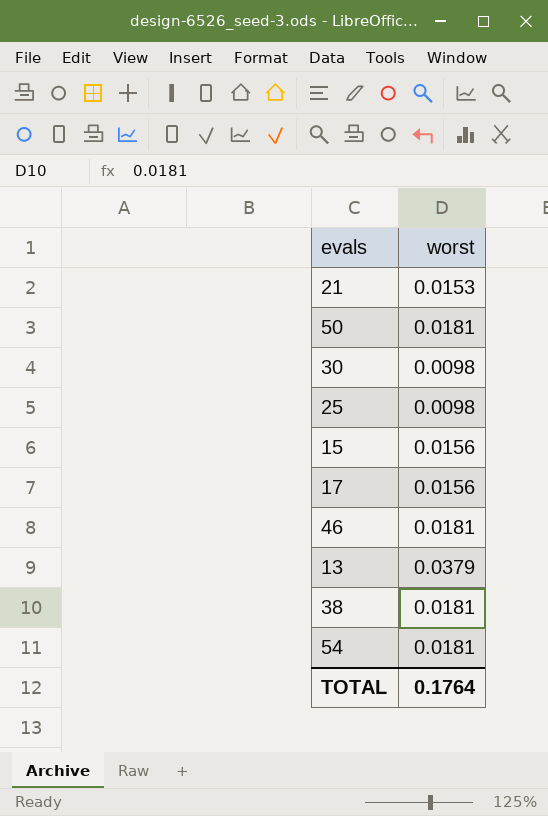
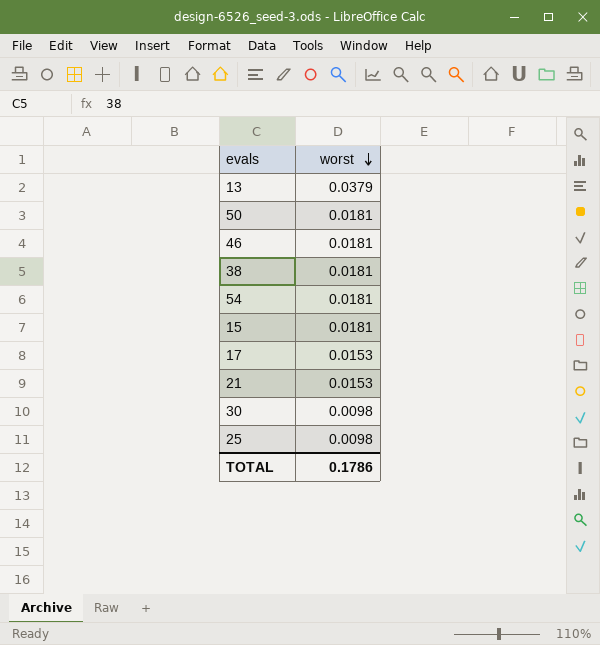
row order: none -> worst descending
15 | worst: 0.0156 -> 0.0181
17 | worst: 0.0156 -> 0.0153
TOTAL | worst: 0.1764 -> 0.1786

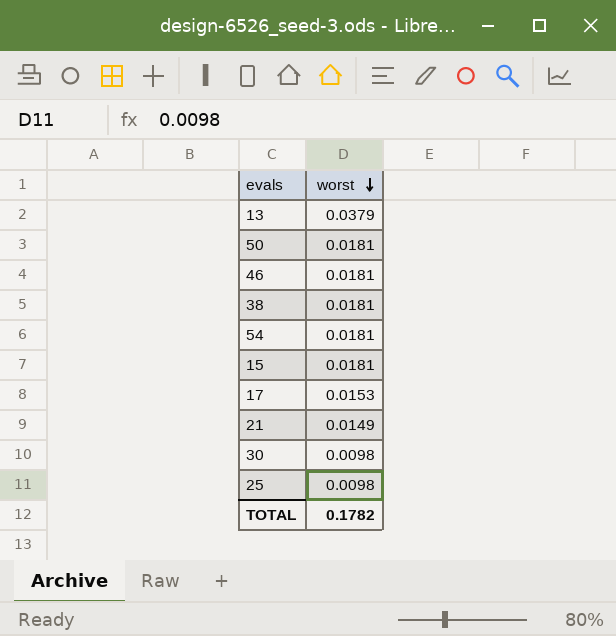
21 | worst: 0.0153 -> 0.0149
TOTAL | worst: 0.1786 -> 0.1782

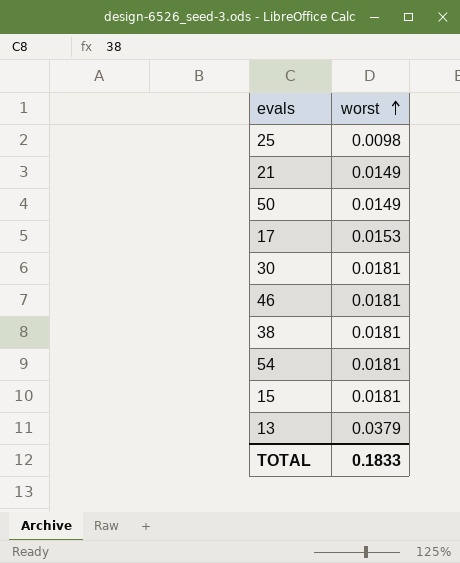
row order: worst descending -> worst ascending
50 | worst: 0.0181 -> 0.0149
30 | worst: 0.0098 -> 0.0181
TOTAL | worst: 0.1782 -> 0.1833

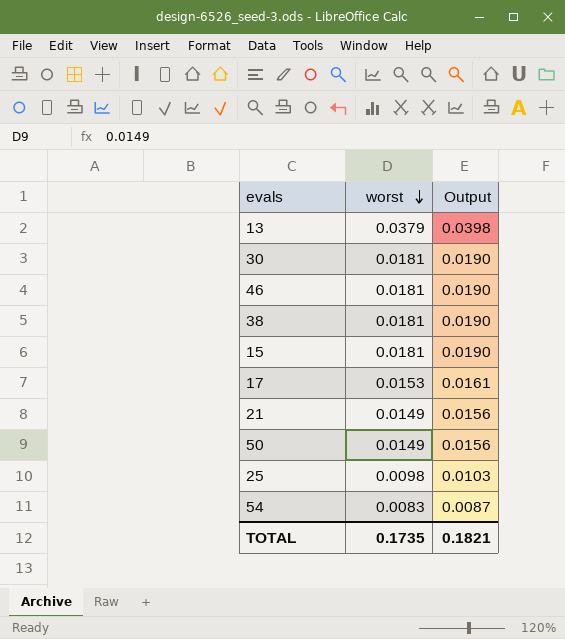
row order: worst ascending -> worst descending
column Output | formula: none -> [worst] * 1.05
54 | worst: 0.0181 -> 0.0083
TOTAL | worst: 0.1833 -> 0.1735

